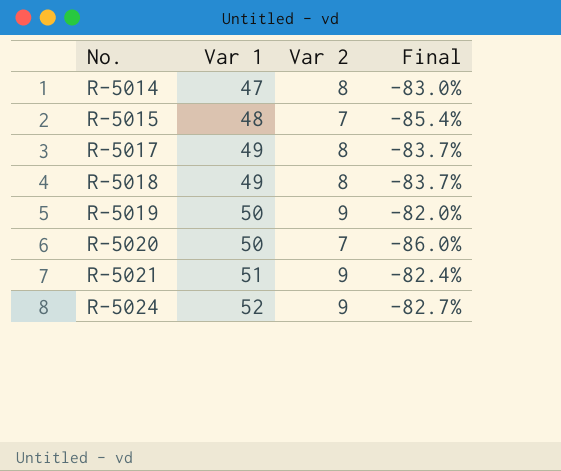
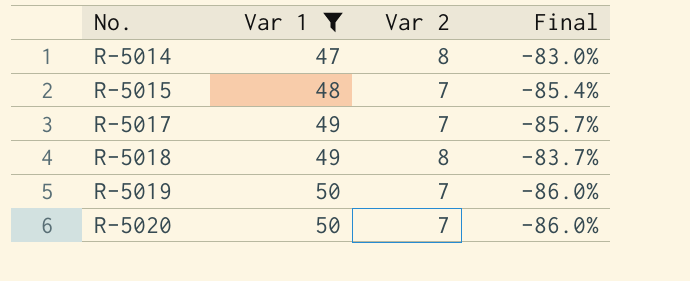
filter: none -> Var 1 <= 50
R-5017 | Var 2: 8 -> 7
R-5017 | Final: -83.7% -> -85.7%
R-5019 | Var 2: 9 -> 7
R-5019 | Final: -82.0% -> -86.0%

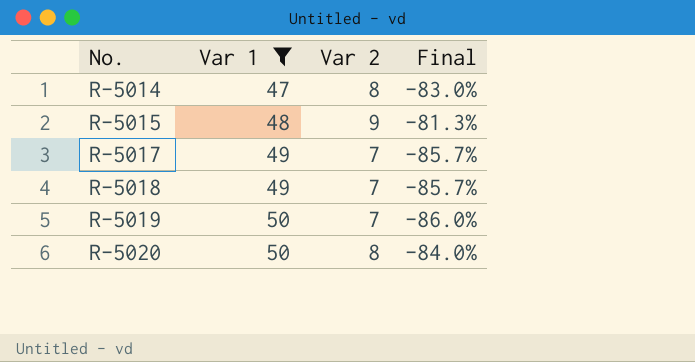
R-5015 | Var 2: 7 -> 9
R-5015 | Final: -85.4% -> -81.3%
R-5018 | Var 2: 8 -> 7
R-5018 | Final: -83.7% -> -85.7%
R-5020 | Var 2: 7 -> 8
R-5020 | Final: -86.0% -> -84.0%

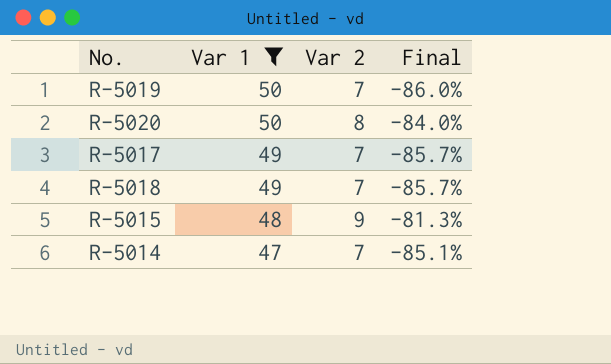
row order: No. ascending -> Var 1 descending
R-5014 | Var 2: 8 -> 7
R-5014 | Final: -83.0% -> -85.1%

